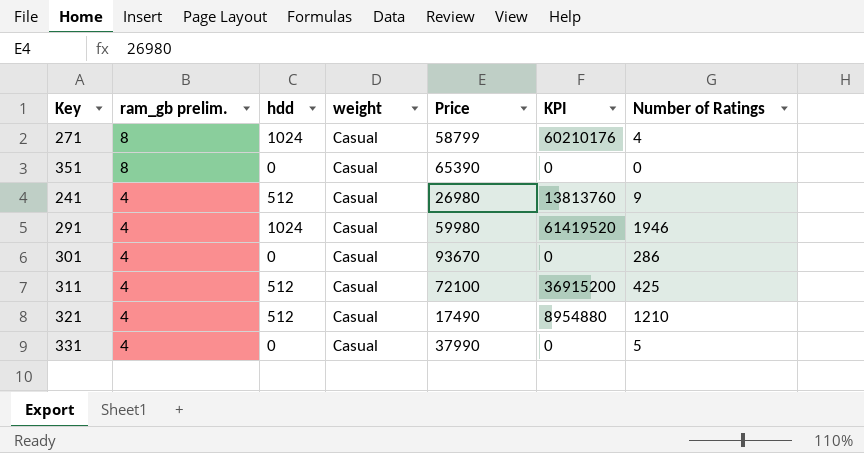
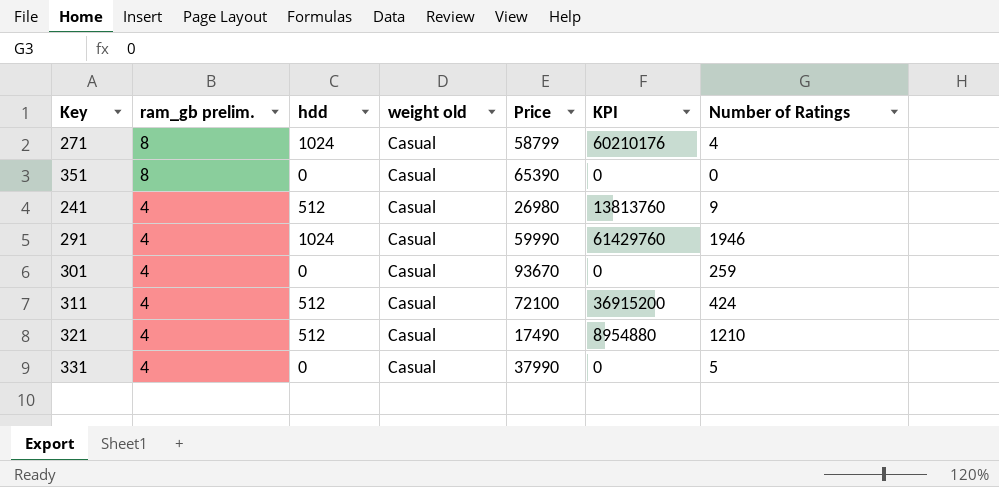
column name: weight -> weight old
291 | Price: 59980 -> 59990
291 | KPI: 61419520 -> 61429760
301 | Number of Ratings: 286 -> 259
311 | Number of Ratings: 425 -> 424

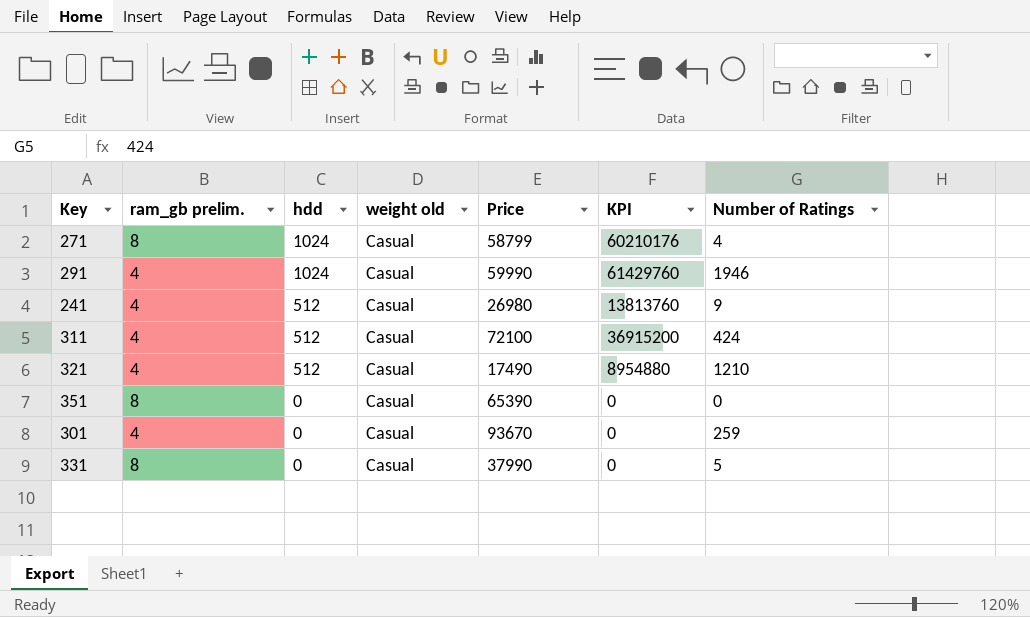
row order: ram_gb prelim. descending -> hdd descending
331 | ram_gb prelim.: 4 -> 8

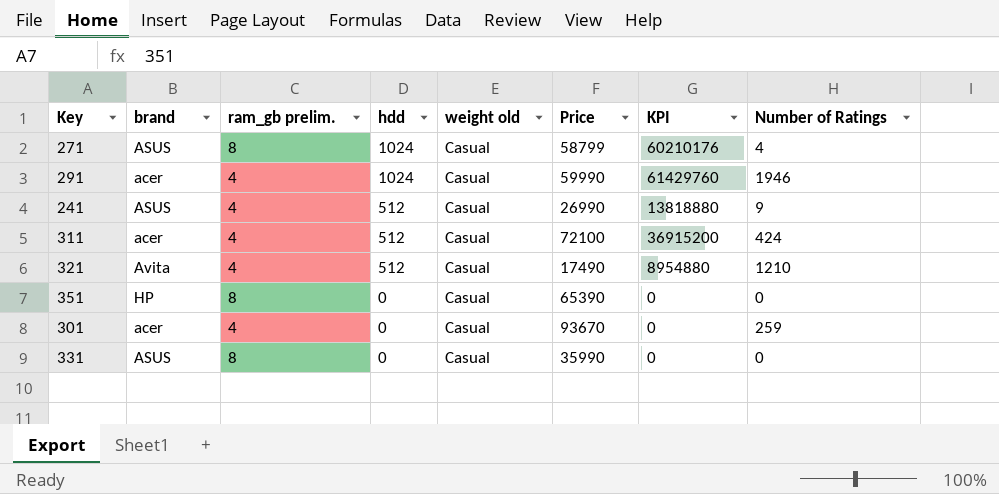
column brand | position: none -> 2
241 | Price: 26980 -> 26990
241 | KPI: 13813760 -> 13818880
331 | Price: 37990 -> 35990
331 | Number of Ratings: 5 -> 0

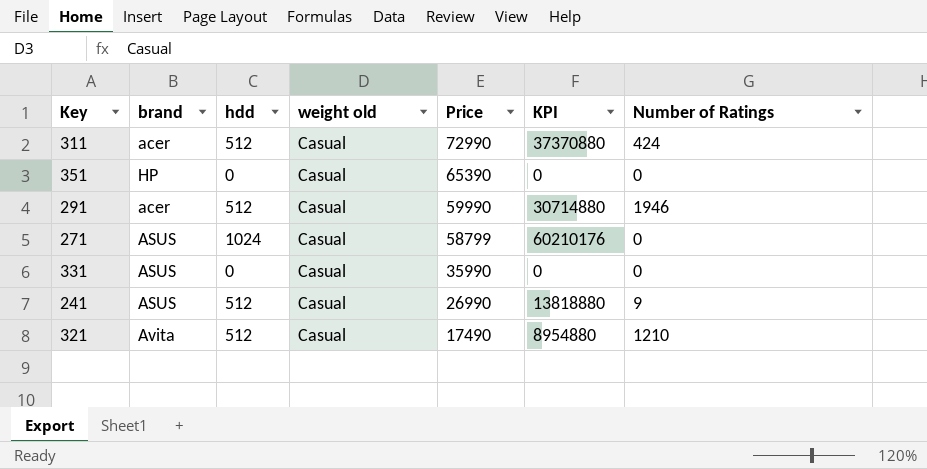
row order: hdd descending -> Price descending
column ram_gb prelim. | position: 3 -> none
row 301: acer | 4 | 0 | Casual | 93670 | 0 | 259 -> none
311 | Price: 72100 -> 72990
311 | KPI: 36915200 -> 37370880
291 | hdd: 1024 -> 512
291 | KPI: 61429760 -> 30714880
271 | Number of Ratings: 4 -> 0

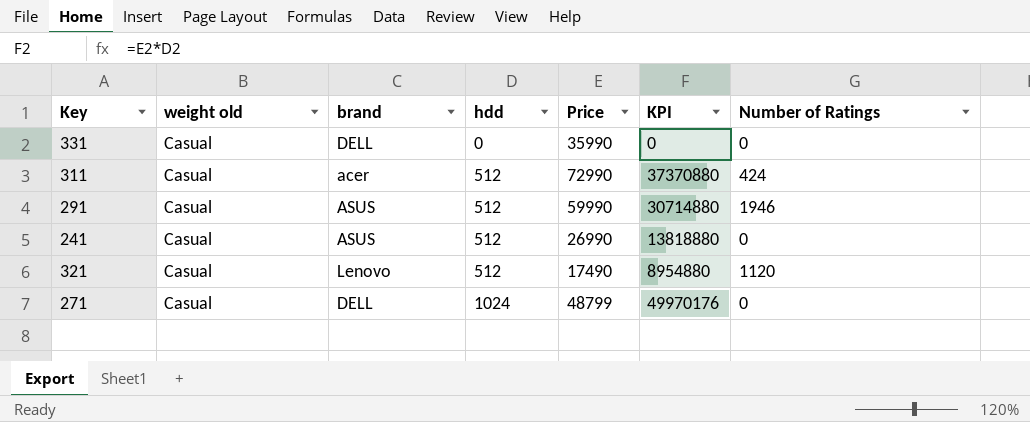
row order: Price descending -> hdd ascending
column weight old | position: 4 -> 2
row 351: HP | 0 | Casual | 65390 | 0 | 0 -> none
331 | brand: ASUS -> DELL
291 | brand: acer -> ASUS
241 | Number of Ratings: 9 -> 0
321 | brand: Avita -> Lenovo
321 | Number of Ratings: 1210 -> 1120
271 | brand: ASUS -> DELL
271 | Price: 58799 -> 48799
271 | KPI: 60210176 -> 49970176

